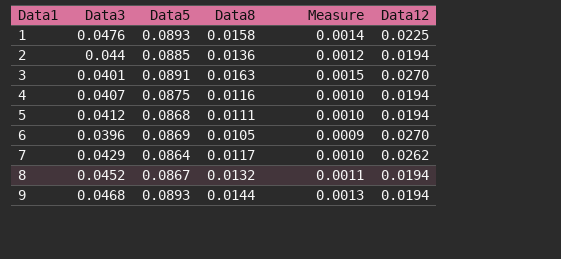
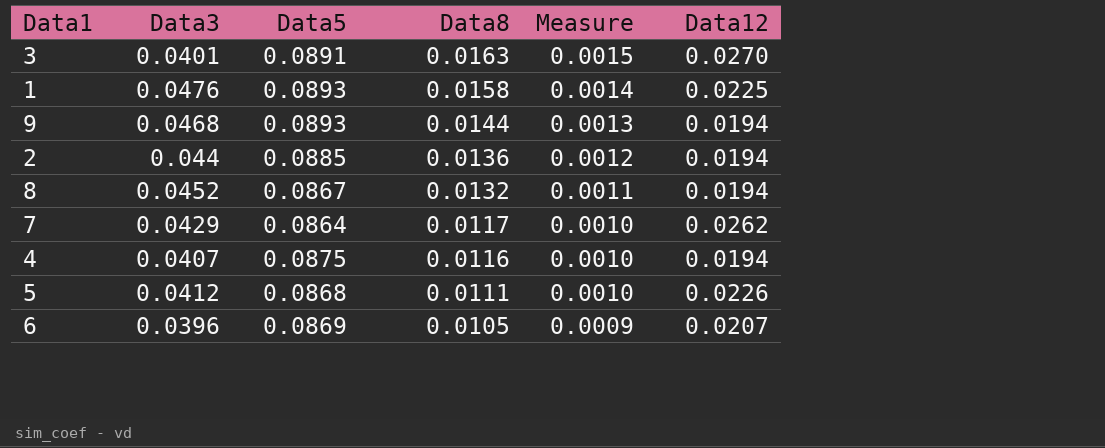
row order: Data1 ascending -> Data8 descending
5 | Data12: 0.0194 -> 0.0226
6 | Data12: 0.0270 -> 0.0207

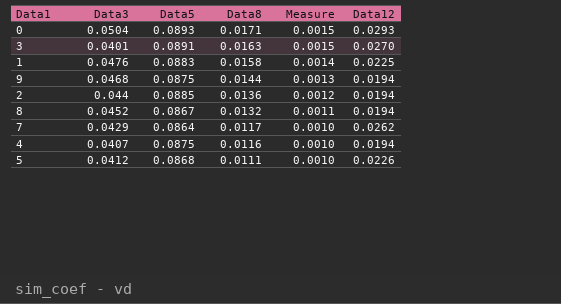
row 6: 0.0396 | 0.0869 | 0.0105 | 0.0009 | 0.0207 -> none
row 0: none -> 0.0504 | 0.0893 | 0.0171 | 0.0015 | 0.0293
1 | Data5: 0.0893 -> 0.0883
9 | Data5: 0.0893 -> 0.0875

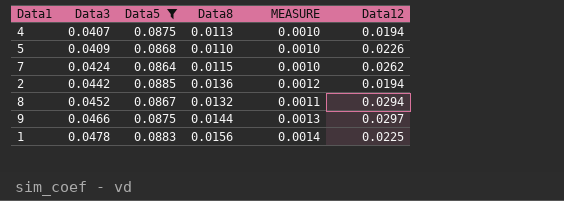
filter: none -> Data5 <= 0.0885
row order: Data8 descending -> Data3 ascending
column name: Measure -> MEASURE
4 | Data8: 0.0116 -> 0.0113
5 | Data3: 0.0412 -> 0.0409
5 | Data8: 0.0111 -> 0.0110
7 | Data3: 0.0429 -> 0.0424
7 | Data8: 0.0117 -> 0.0115
2 | Data3: 0.044 -> 0.0442
8 | Data12: 0.0194 -> 0.0294
9 | Data3: 0.0468 -> 0.0466
9 | Data12: 0.0194 -> 0.0297
1 | Data3: 0.0476 -> 0.0478
1 | Data8: 0.0158 -> 0.0156

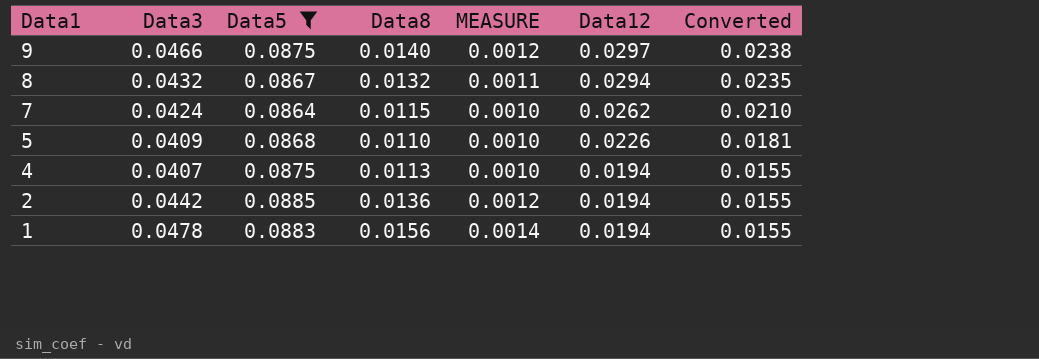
row order: Data3 ascending -> Data1 descending
column Converted | formula: none -> [Data12] * 0.8
9 | Data8: 0.0144 -> 0.0140
9 | MEASURE: 0.0013 -> 0.0012
8 | Data3: 0.0452 -> 0.0432
1 | Data12: 0.0225 -> 0.0194

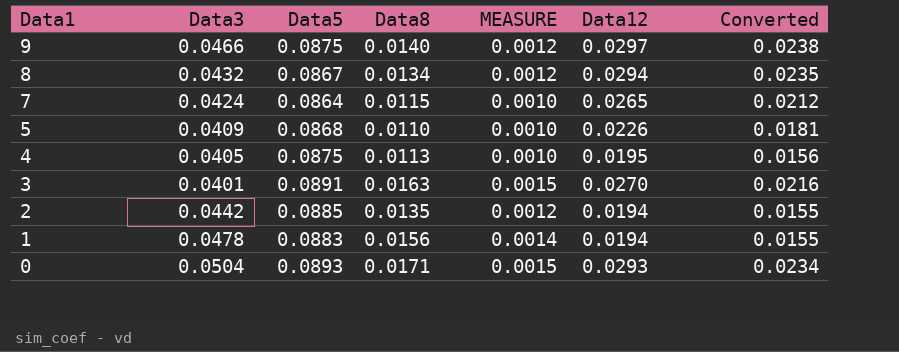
filter: Data5 <= 0.0885 -> none
8 | Data8: 0.0132 -> 0.0134
8 | MEASURE: 0.0011 -> 0.0012
7 | Data12: 0.0262 -> 0.0265
7 | Converted: 0.0210 -> 0.0212
4 | Data3: 0.0407 -> 0.0405
4 | Data12: 0.0194 -> 0.0195
4 | Converted: 0.0155 -> 0.0156
2 | Data8: 0.0136 -> 0.0135

